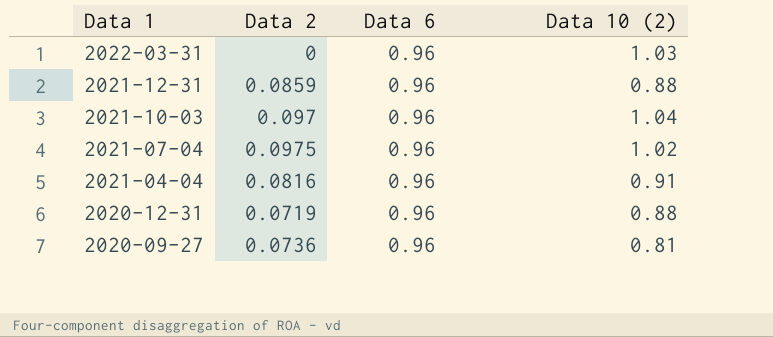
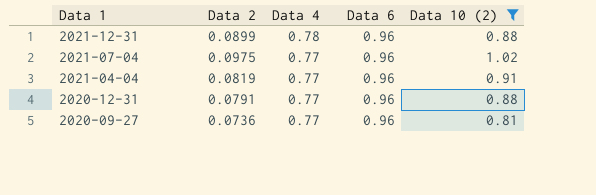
filter: none -> Data 10 (2) <= 1.02
column Data 4 | position: none -> 3
2021-12-31 | Data 2: 0.0859 -> 0.0899
2021-04-04 | Data 2: 0.0816 -> 0.0819
2020-12-31 | Data 2: 0.0719 -> 0.0791

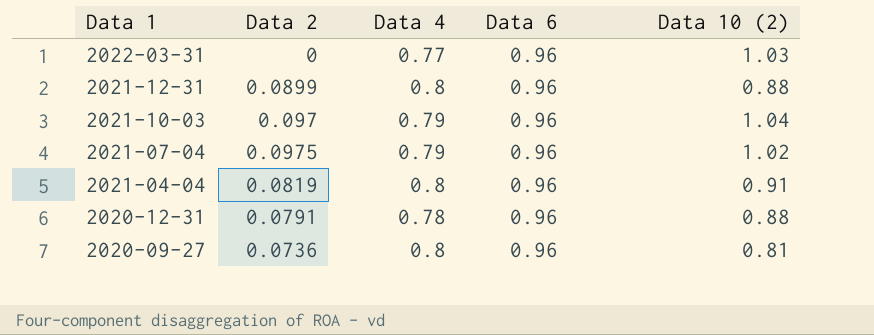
filter: Data 10 (2) <= 1.02 -> none
2021-12-31 | Data 4: 0.78 -> 0.8
2021-07-04 | Data 4: 0.77 -> 0.79
2021-04-04 | Data 4: 0.77 -> 0.8
2020-12-31 | Data 4: 0.77 -> 0.78
2020-09-27 | Data 4: 0.77 -> 0.8

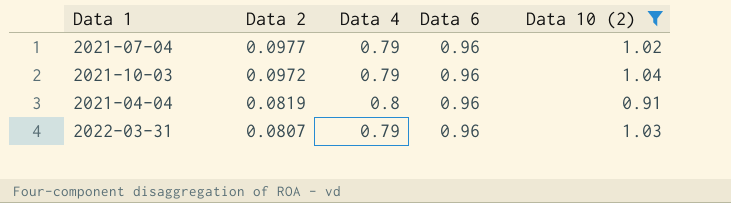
filter: none -> Data 10 (2) >= 0.91
row order: Data 1 descending -> Data 2 descending
2021-07-04 | Data 2: 0.0975 -> 0.0977
2021-10-03 | Data 2: 0.097 -> 0.0972
2022-03-31 | Data 2: 0 -> 0.0807
2022-03-31 | Data 4: 0.77 -> 0.79

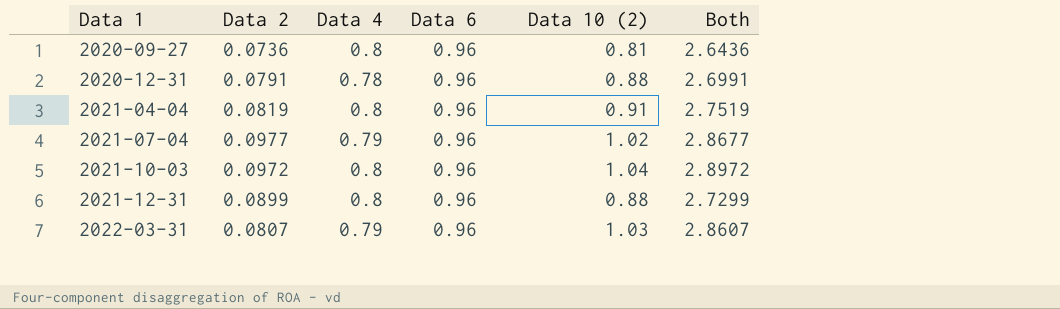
filter: Data 10 (2) >= 0.91 -> none
row order: Data 2 descending -> Data 1 ascending
column Both | formula: none -> [Data 2] + [Data 4] + [Data 6] + [Data 10 (2)]
2021-10-03 | Data 4: 0.79 -> 0.8

